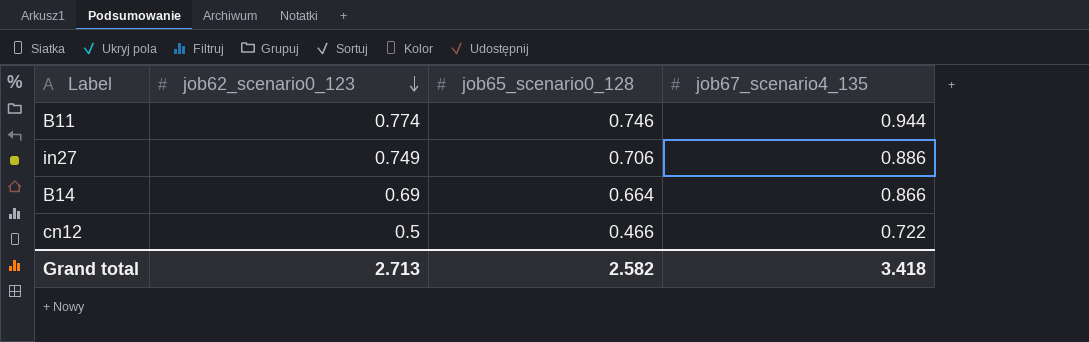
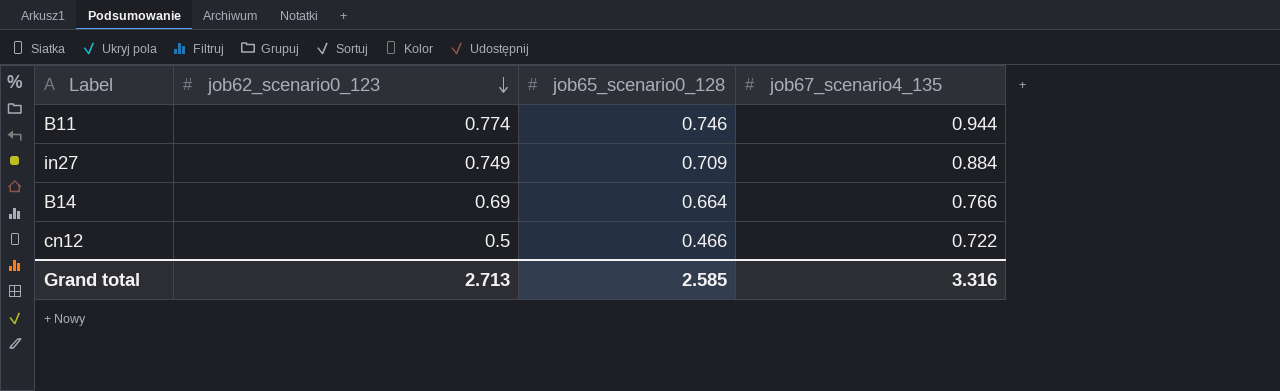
in27 | job65_scenario0_128: 0.706 -> 0.709
in27 | job67_scenario4_135: 0.886 -> 0.884
B14 | job67_scenario4_135: 0.866 -> 0.766
Grand total | job65_scenario0_128: 2.582 -> 2.585
Grand total | job67_scenario4_135: 3.418 -> 3.316

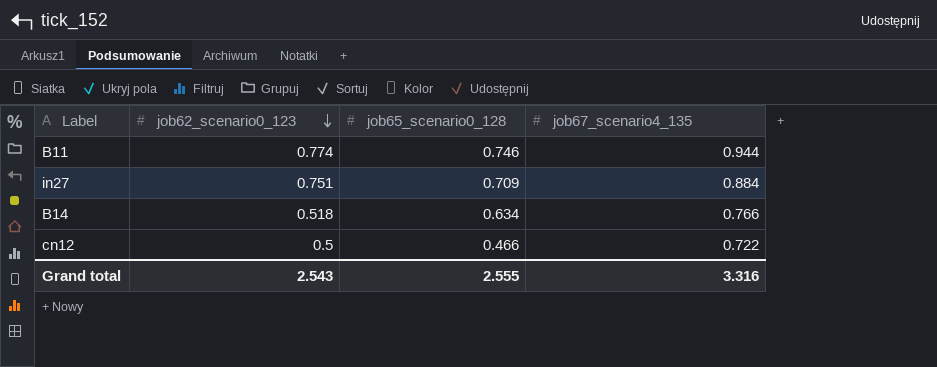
in27 | job62_scenario0_123: 0.749 -> 0.751
B14 | job62_scenario0_123: 0.69 -> 0.518
B14 | job65_scenario0_128: 0.664 -> 0.634
Grand total | job62_scenario0_123: 2.713 -> 2.543
Grand total | job65_scenario0_128: 2.585 -> 2.555

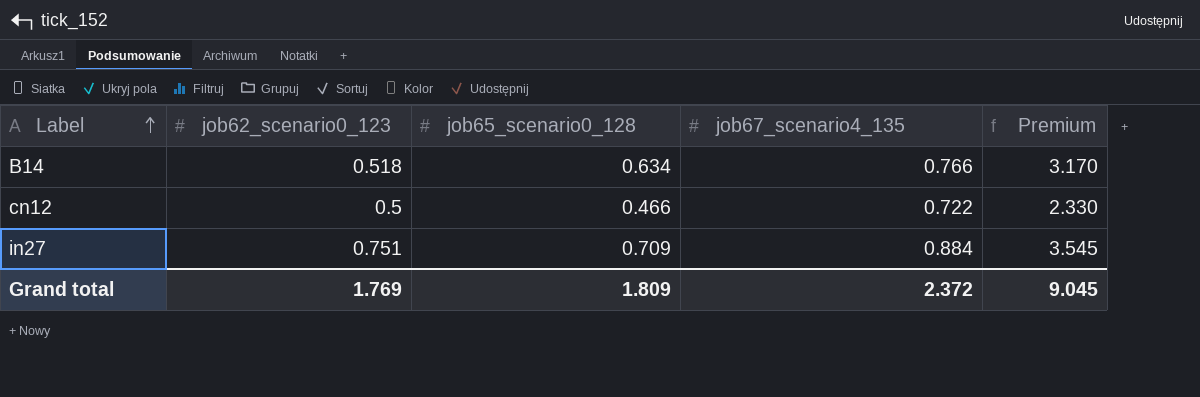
row order: job62_scenario0_123 descending -> Label ascending
column Premium | formula: none -> [job65_scenario0_128] * 5
row B11: 0.774 | 0.746 | 0.944 -> none
Grand total | job62_scenario0_123: 2.543 -> 1.769
Grand total | job65_scenario0_128: 2.555 -> 1.809
Grand total | job67_scenario4_135: 3.316 -> 2.372

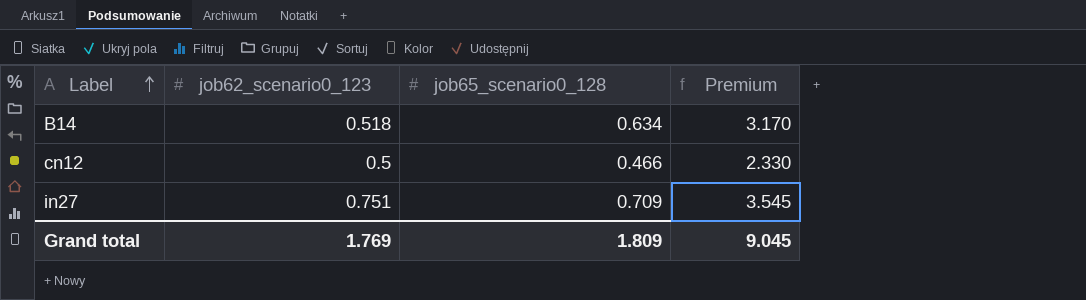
column job67_scenario4_135 | position: 4 -> none

